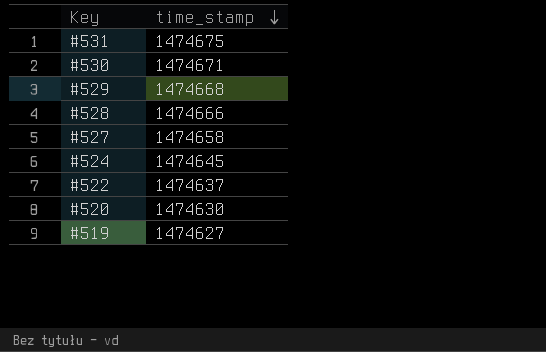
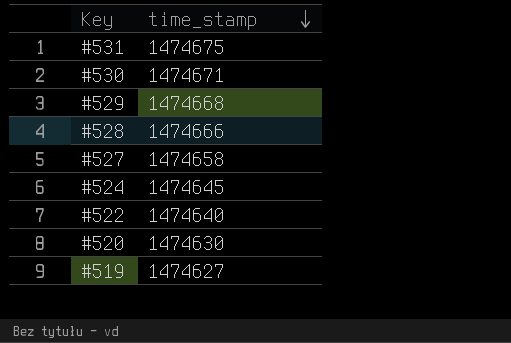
#522 | time_stamp: 1474637 -> 1474640

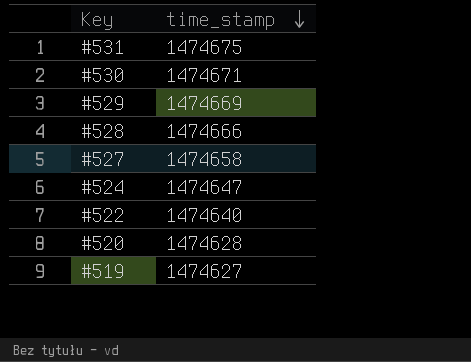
#529 | time_stamp: 1474668 -> 1474669
#524 | time_stamp: 1474645 -> 1474647
#520 | time_stamp: 1474630 -> 1474628

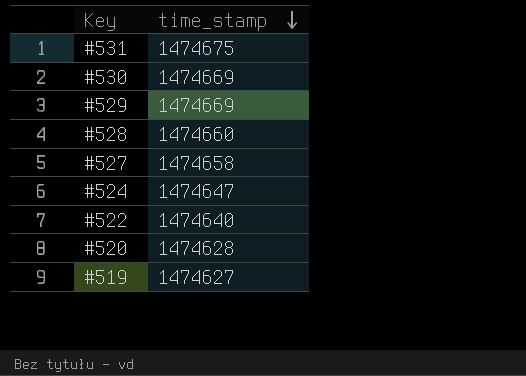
#530 | time_stamp: 1474671 -> 1474669
#528 | time_stamp: 1474666 -> 1474660

